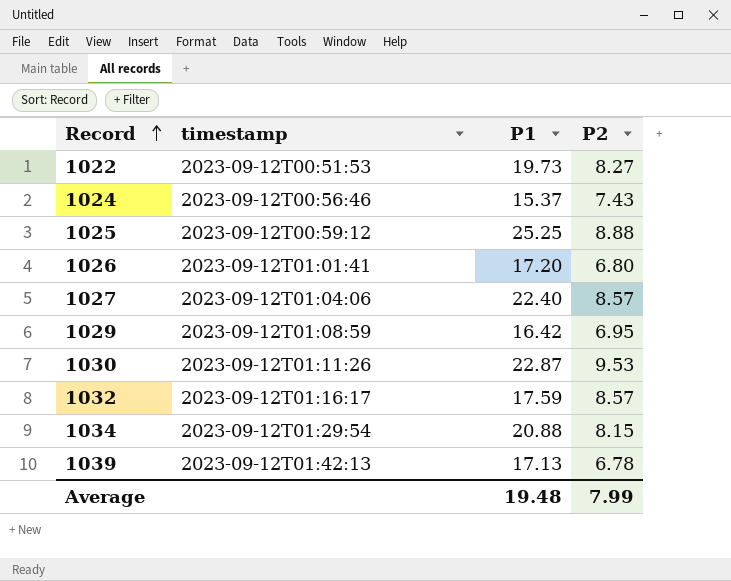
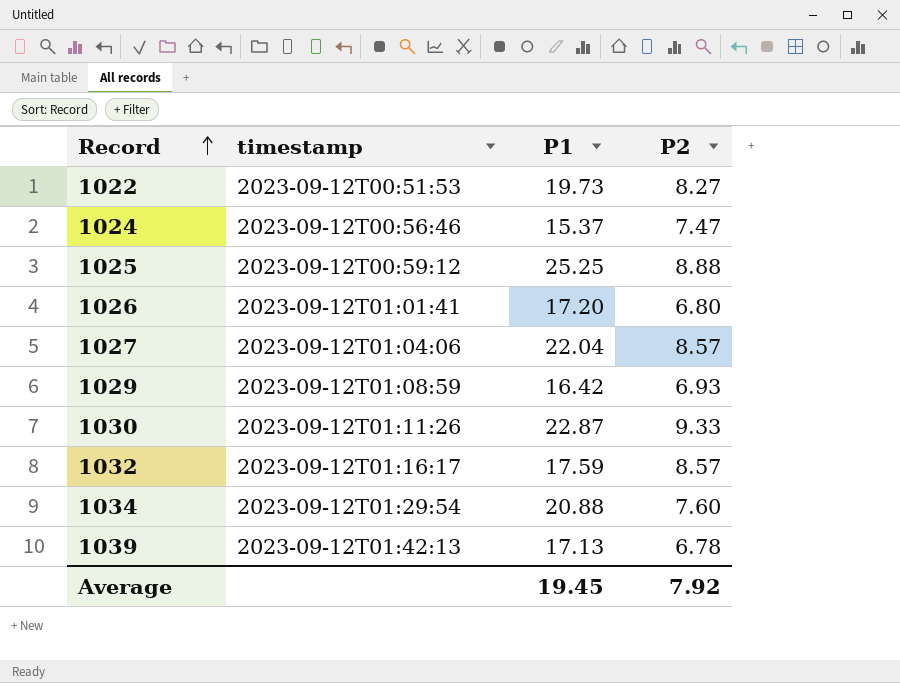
1024 | P2: 7.43 -> 7.47
1027 | P1: 22.40 -> 22.04
1029 | P2: 6.95 -> 6.93
1030 | P2: 9.53 -> 9.33
1034 | P2: 8.15 -> 7.60
Average | P1: 19.48 -> 19.45
Average | P2: 7.99 -> 7.92

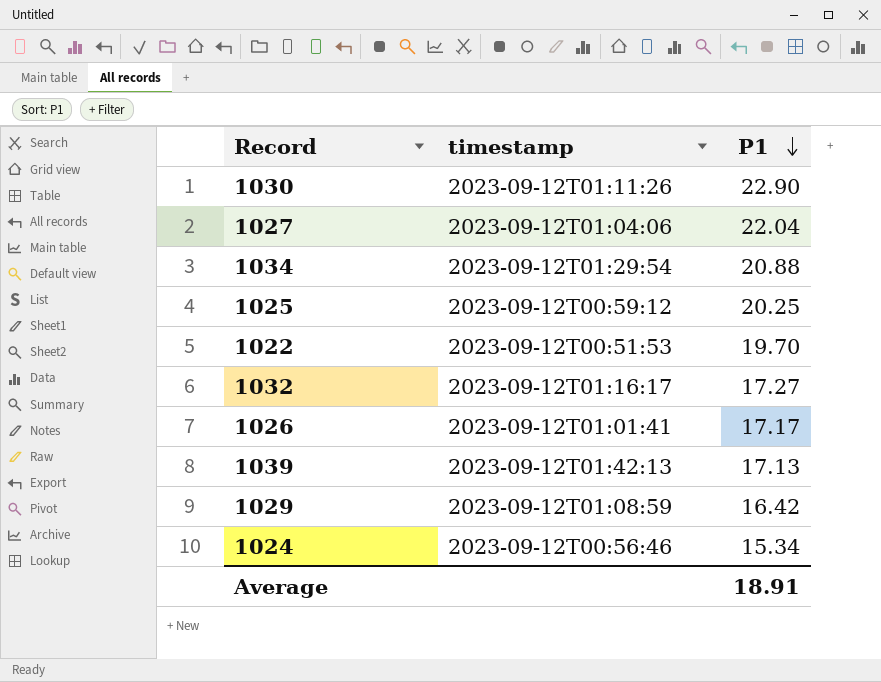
row order: Record ascending -> P1 descending
column P2 | position: 4 -> none
1030 | P1: 22.87 -> 22.90
1025 | P1: 25.25 -> 20.25
1022 | P1: 19.73 -> 19.70
1032 | P1: 17.59 -> 17.27
1026 | P1: 17.20 -> 17.17
1024 | P1: 15.37 -> 15.34
Average | P1: 19.45 -> 18.91

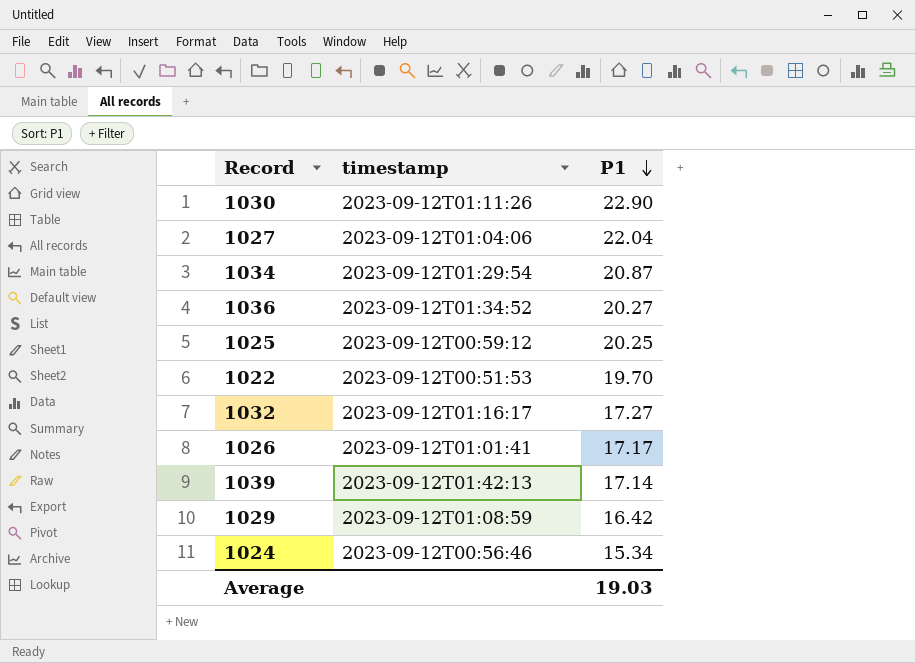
1034 | P1: 20.88 -> 20.87
row 1036: none -> 2023-09-12T01:34:52 | 20.27
1039 | P1: 17.13 -> 17.14
Average | P1: 18.91 -> 19.03

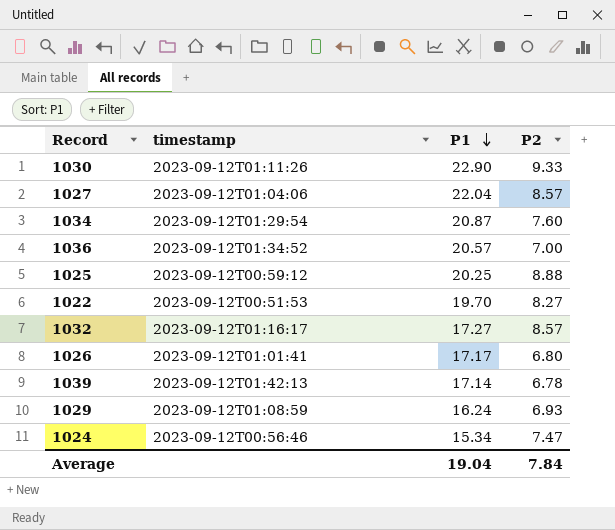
column P2 | position: none -> 4
1036 | P1: 20.27 -> 20.57
1029 | P1: 16.42 -> 16.24
Average | P1: 19.03 -> 19.04

